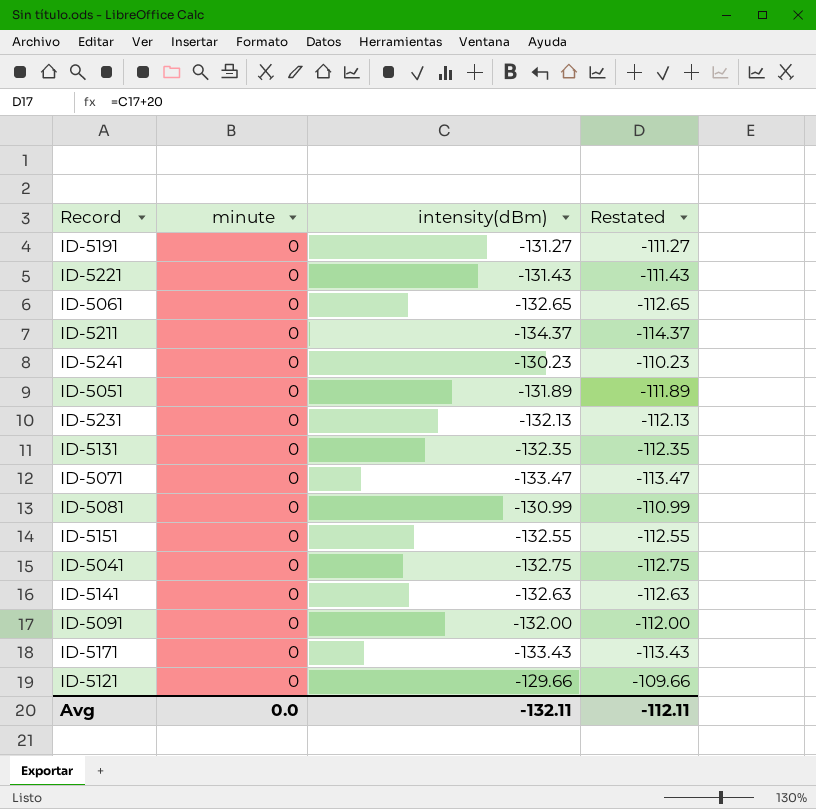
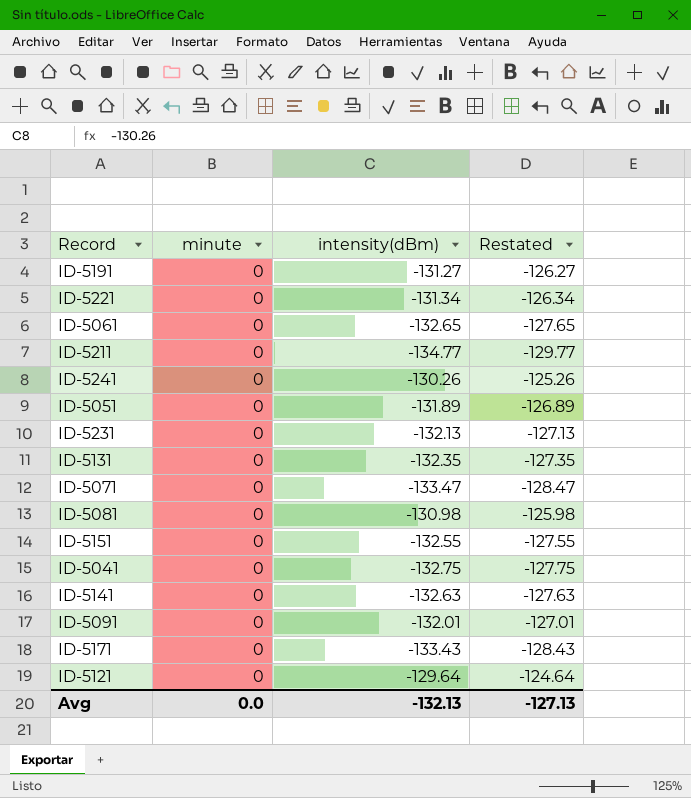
column Restated | formula: [intensity(dBm)] + 20 -> [intensity(dBm)] + 5
ID-5221 | intensity(dBm): -131.43 -> -131.34
ID-5211 | intensity(dBm): -134.37 -> -134.77
ID-5241 | intensity(dBm): -130.23 -> -130.26
ID-5081 | intensity(dBm): -130.99 -> -130.98
ID-5091 | intensity(dBm): -132.00 -> -132.01
ID-5121 | intensity(dBm): -129.66 -> -129.64
Avg | intensity(dBm): -132.11 -> -132.13
Avg | Restated: -112.11 -> -127.13

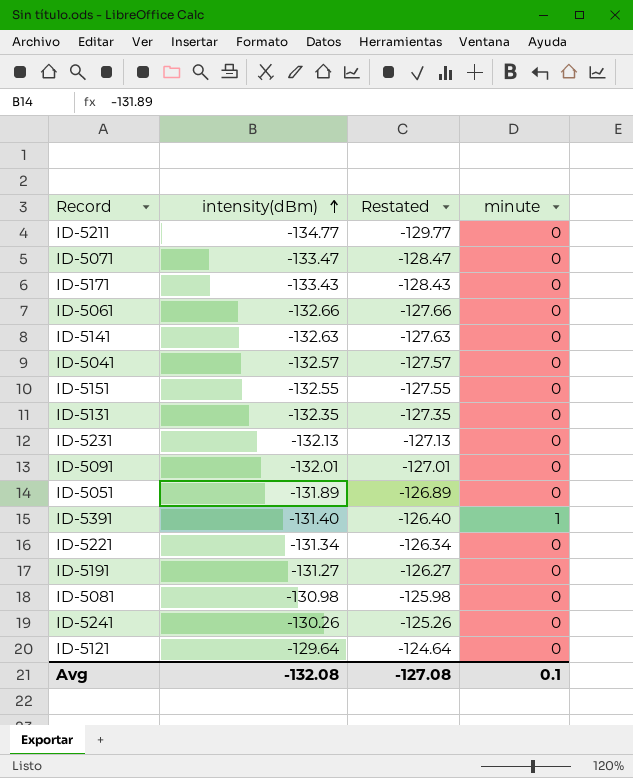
row order: none -> intensity(dBm) ascending
column minute | position: 2 -> 4
ID-5061 | intensity(dBm): -132.65 -> -132.66
ID-5061 | Restated: -127.65 -> -127.66
ID-5041 | intensity(dBm): -132.75 -> -132.57
ID-5041 | Restated: -127.75 -> -127.57
row ID-5391: none -> -131.40 | -126.40 | 1
Avg | intensity(dBm): -132.13 -> -132.08
Avg | Restated: -127.13 -> -127.08
Avg | minute: 0.0 -> 0.1

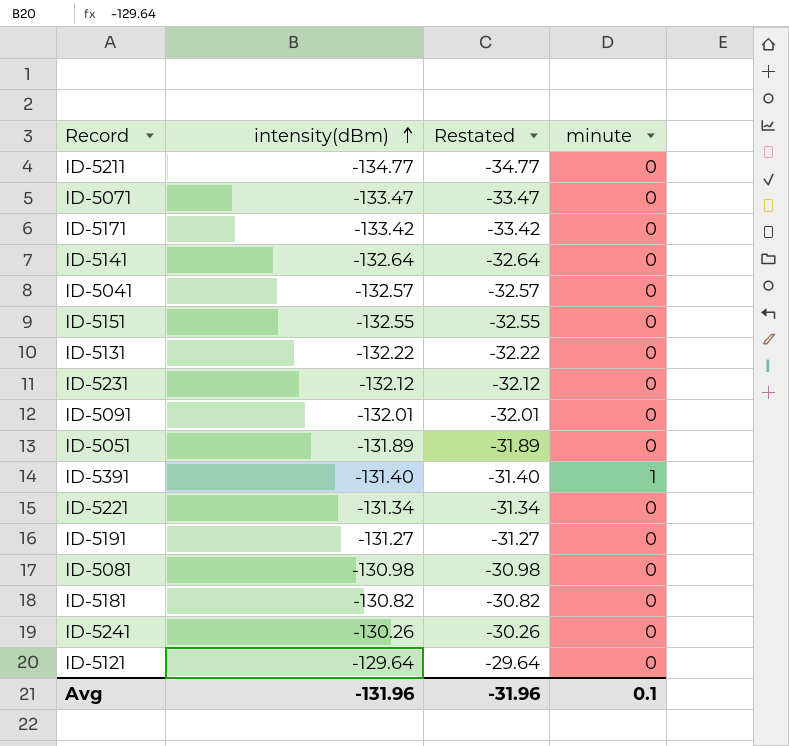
column Restated | formula: [intensity(dBm)] + 5 -> [intensity(dBm)] + 100
row ID-5061: -132.66 | -127.66 | 0 -> none
ID-5171 | intensity(dBm): -133.43 -> -133.42
ID-5141 | intensity(dBm): -132.63 -> -132.64
ID-5131 | intensity(dBm): -132.35 -> -132.22
ID-5231 | intensity(dBm): -132.13 -> -132.12
row ID-5181: none -> -130.82 | -30.82 | 0
Avg | intensity(dBm): -132.08 -> -131.96
Avg | Restated: -127.08 -> -31.96

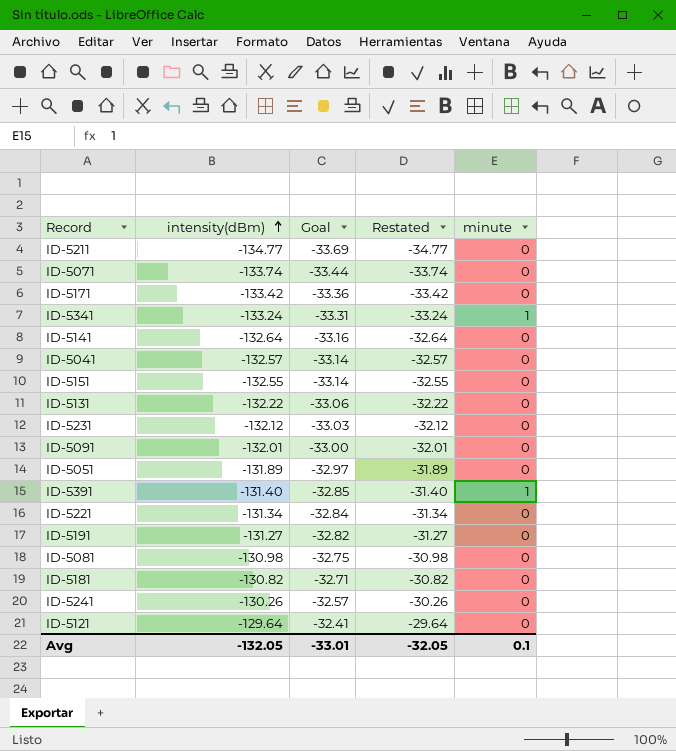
column Goal | formula: none -> [intensity(dBm)] * 0.25
ID-5071 | intensity(dBm): -133.47 -> -133.74
ID-5071 | Restated: -33.47 -> -33.74
row ID-5341: none -> -133.24 | -33.31 | -33.24 | 1
Avg | intensity(dBm): -131.96 -> -132.05
Avg | Restated: -31.96 -> -32.05

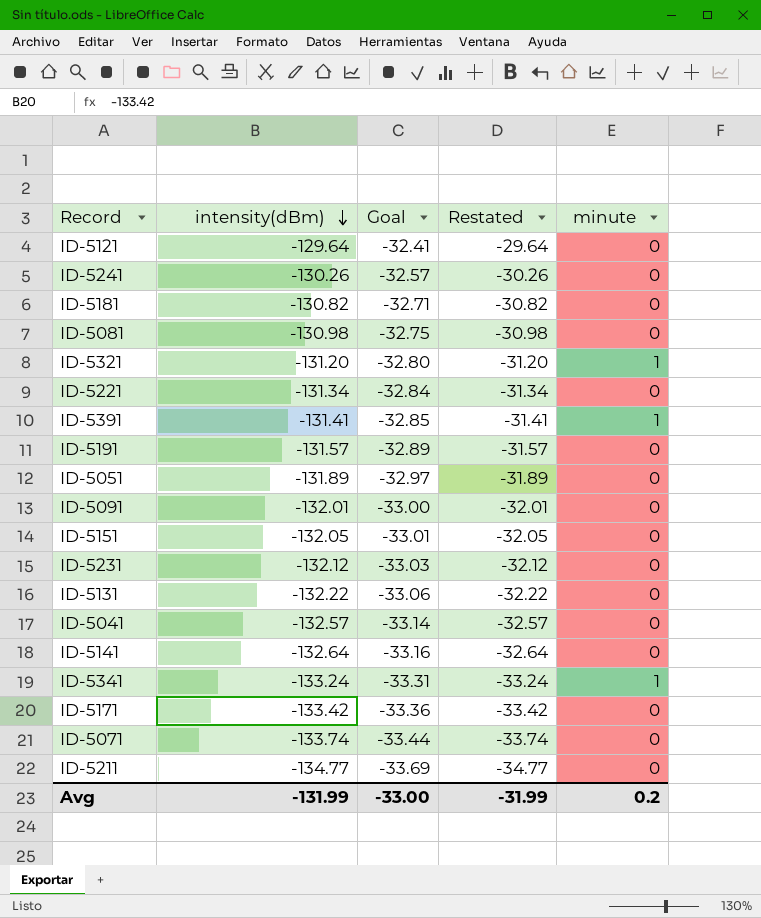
row order: intensity(dBm) ascending -> intensity(dBm) descending
row ID-5321: none -> -131.20 | -32.80 | -31.20 | 1
ID-5391 | intensity(dBm): -131.40 -> -131.41
ID-5391 | Restated: -31.40 -> -31.41
ID-5191 | intensity(dBm): -131.27 -> -131.57
ID-5191 | Goal: -32.82 -> -32.89
ID-5191 | Restated: -31.27 -> -31.57
ID-5151 | intensity(dBm): -132.55 -> -132.05
ID-5151 | Goal: -33.14 -> -33.01
ID-5151 | Restated: -32.55 -> -32.05
Avg | intensity(dBm): -132.05 -> -131.99
Avg | Goal: -33.01 -> -33.00
Avg | Restated: -32.05 -> -31.99
Avg | minute: 0.1 -> 0.2

